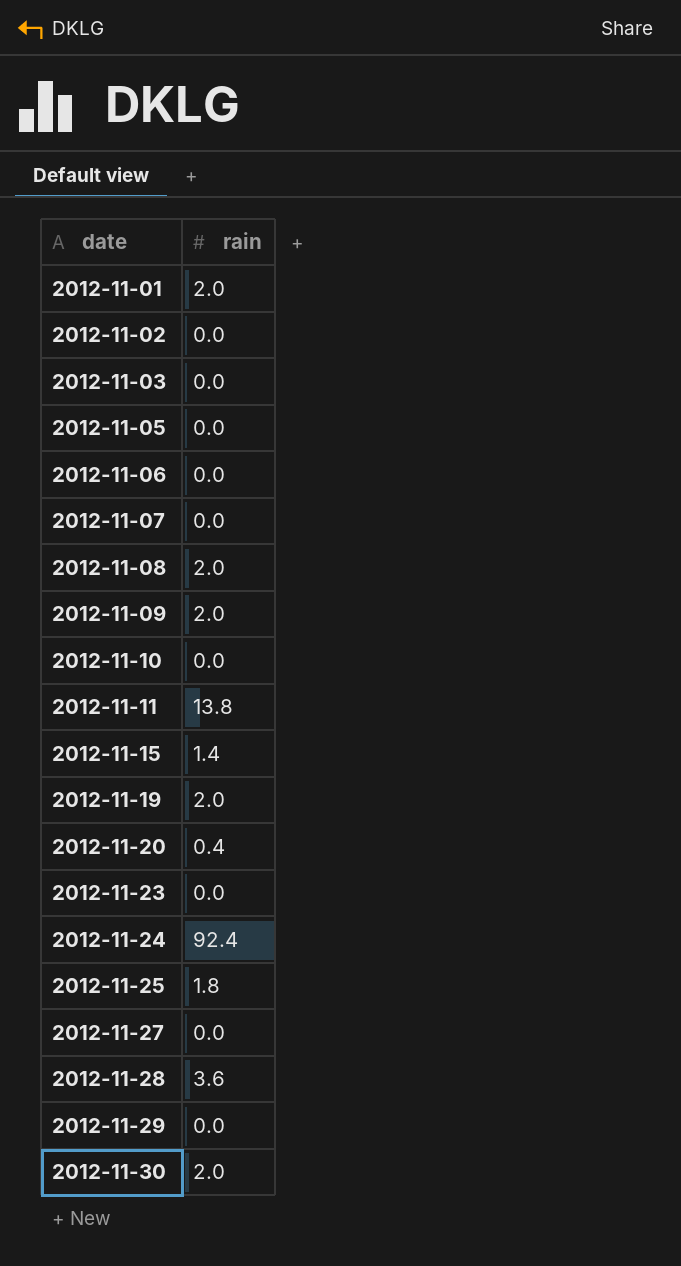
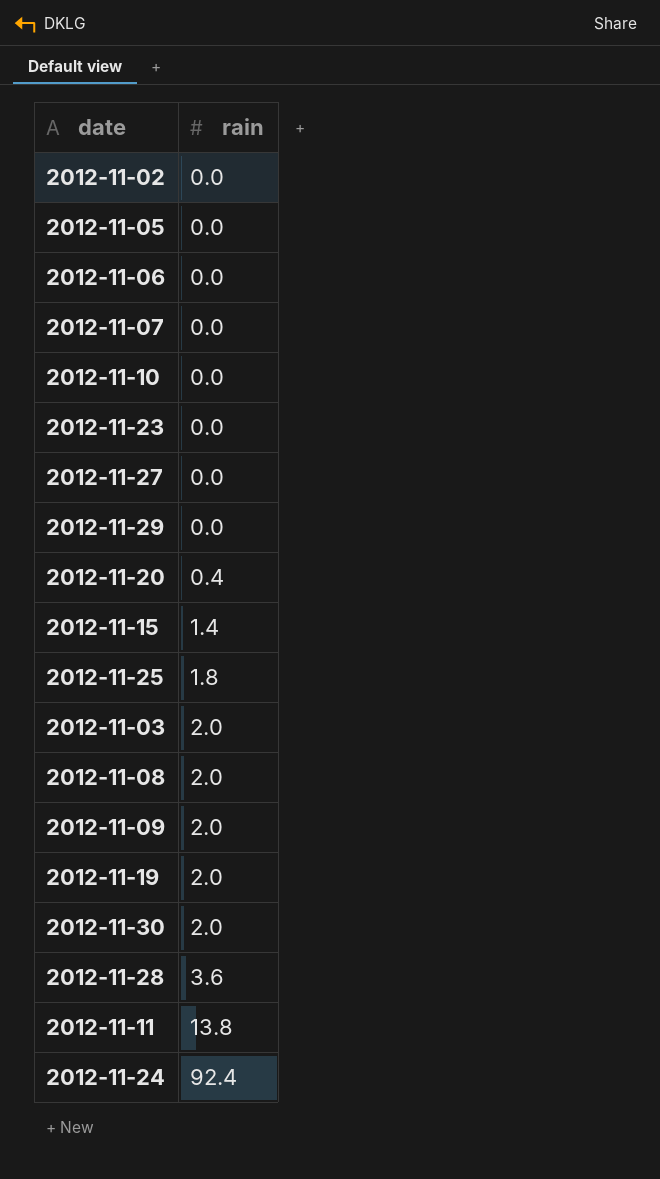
row order: date ascending -> rain ascending
row 2012-11-01: 2.0 -> none
2012-11-03 | rain: 0.0 -> 2.0

